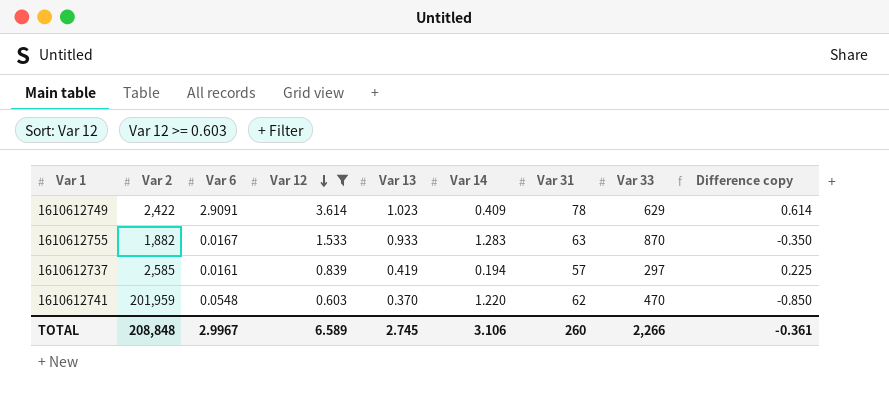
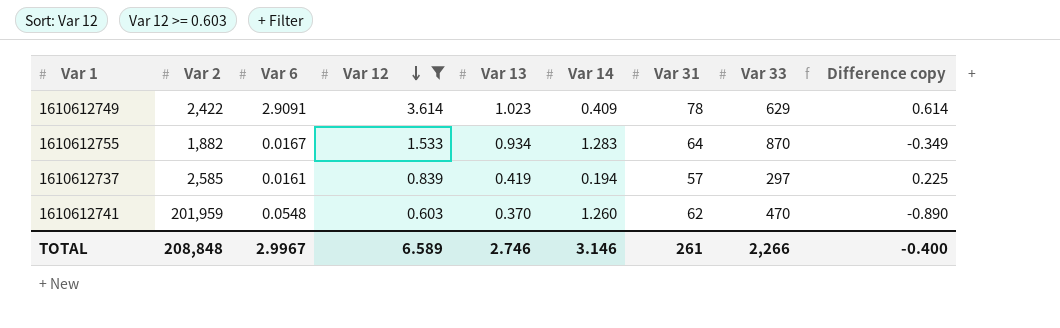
1610612755 | Var 13: 0.933 -> 0.934
1610612755 | Var 31: 63 -> 64
1610612755 | Difference copy: -0.350 -> -0.349
1610612741 | Var 14: 1.220 -> 1.260
1610612741 | Difference copy: -0.850 -> -0.890
TOTAL | Var 13: 2.745 -> 2.746
TOTAL | Var 14: 3.106 -> 3.146
TOTAL | Var 31: 260 -> 261
TOTAL | Difference copy: -0.361 -> -0.400

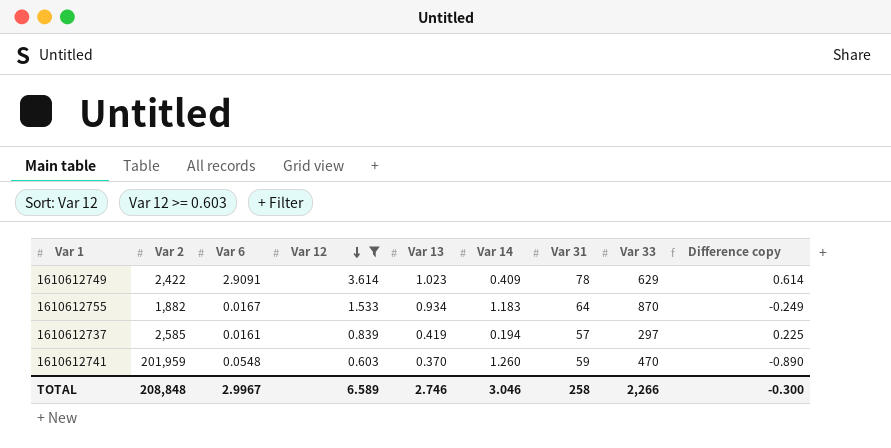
1610612755 | Var 14: 1.283 -> 1.183
1610612755 | Difference copy: -0.349 -> -0.249
1610612741 | Var 31: 62 -> 59
TOTAL | Var 14: 3.146 -> 3.046
TOTAL | Var 31: 261 -> 258
TOTAL | Difference copy: -0.400 -> -0.300

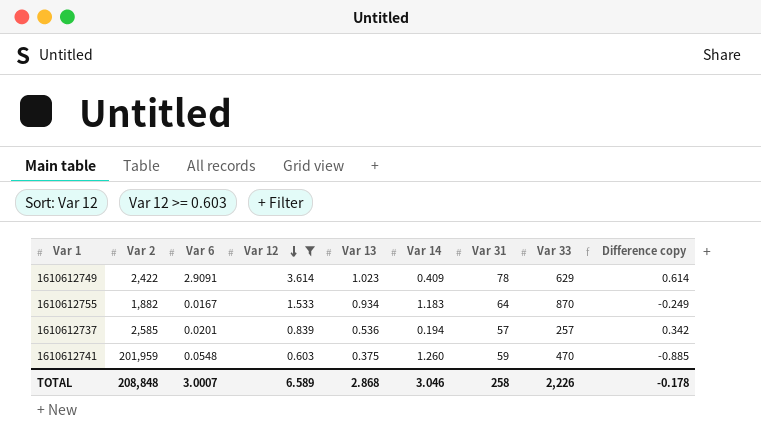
1610612737 | Var 6: 0.0161 -> 0.0201
1610612737 | Var 13: 0.419 -> 0.536
1610612737 | Var 33: 297 -> 257
1610612737 | Difference copy: 0.225 -> 0.342
1610612741 | Var 13: 0.370 -> 0.375
1610612741 | Difference copy: -0.890 -> -0.885
TOTAL | Var 6: 2.9967 -> 3.0007
TOTAL | Var 13: 2.746 -> 2.868
TOTAL | Var 33: 2,266 -> 2,226
TOTAL | Difference copy: -0.300 -> -0.178

